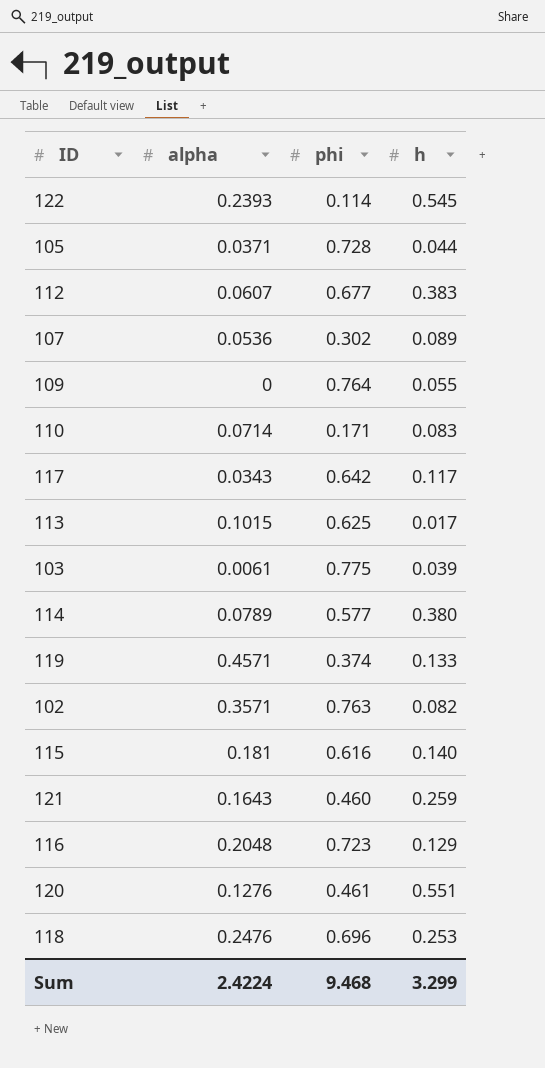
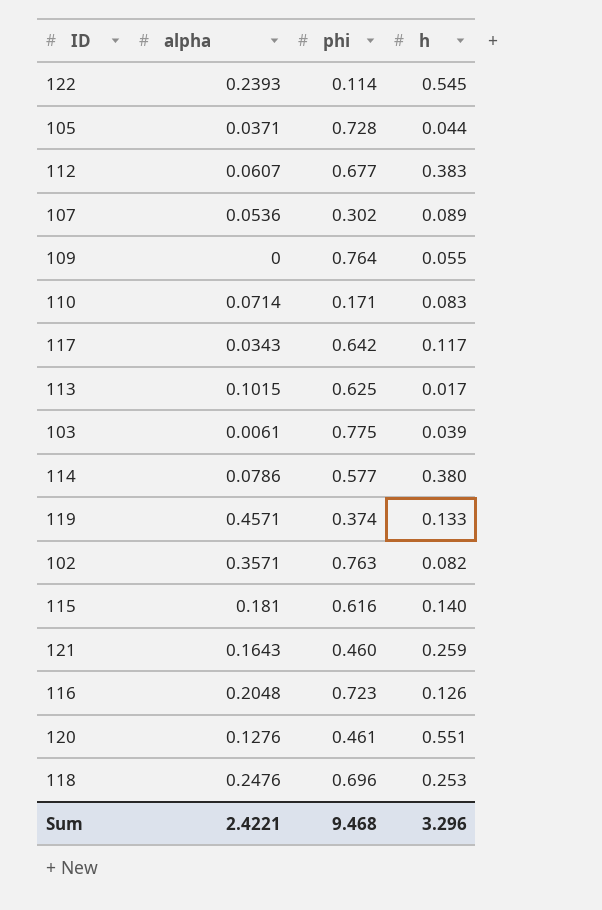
114 | alpha: 0.0789 -> 0.0786
116 | h: 0.129 -> 0.126
Sum | alpha: 2.4224 -> 2.4221
Sum | h: 3.299 -> 3.296

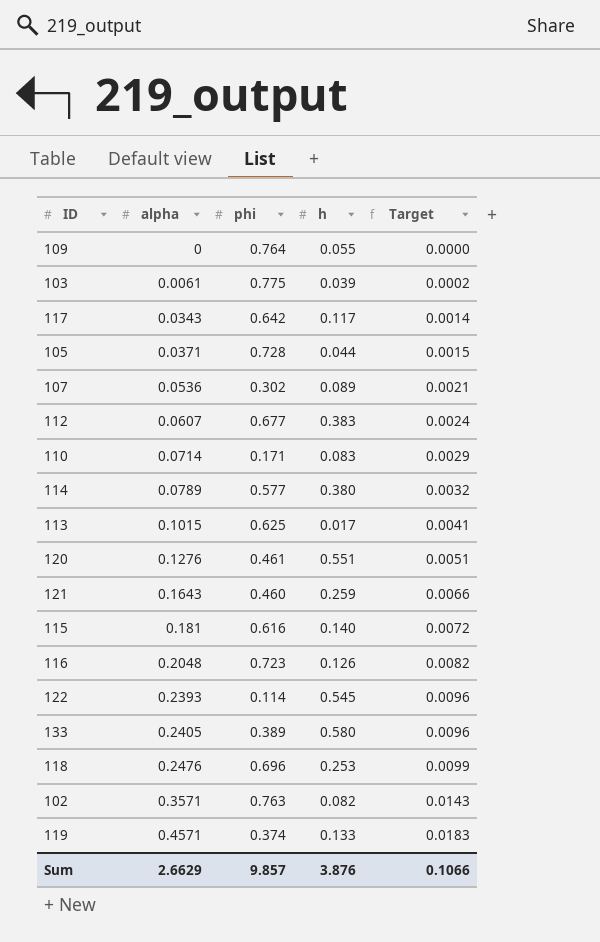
row order: none -> alpha ascending
column Target | formula: none -> [alpha] * 0.04
114 | alpha: 0.0786 -> 0.0789
row 133: none -> 0.2405 | 0.389 | 0.580 | 0.0096
Sum | alpha: 2.4221 -> 2.6629
Sum | phi: 9.468 -> 9.857
Sum | h: 3.296 -> 3.876

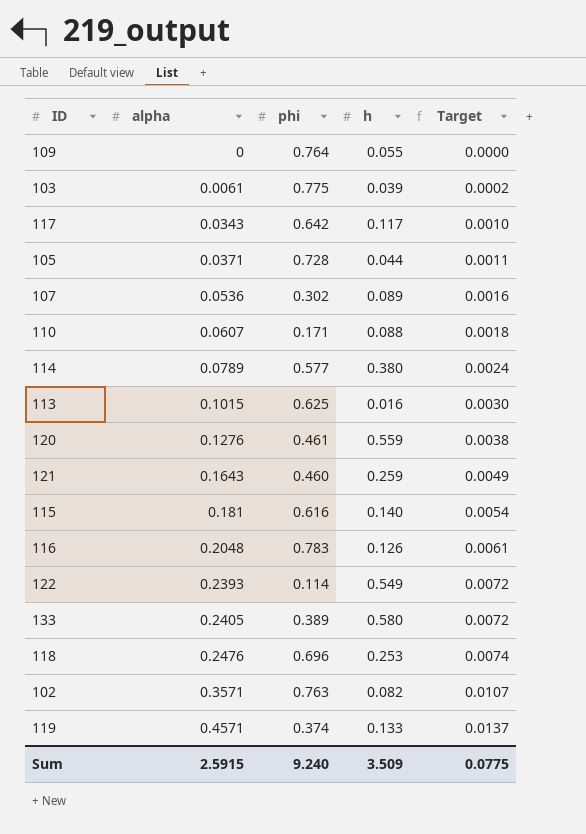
column Target | formula: [alpha] * 0.04 -> [alpha] * 0.03
row 112: 0.0607 | 0.677 | 0.383 | 0.0024 -> none
110 | alpha: 0.0714 -> 0.0607
110 | h: 0.083 -> 0.088
113 | h: 0.017 -> 0.016
120 | h: 0.551 -> 0.559
116 | phi: 0.723 -> 0.783
122 | h: 0.545 -> 0.549
Sum | alpha: 2.6629 -> 2.5915
Sum | phi: 9.857 -> 9.240
Sum | h: 3.876 -> 3.509
Sum | Target: 0.1066 -> 0.0775

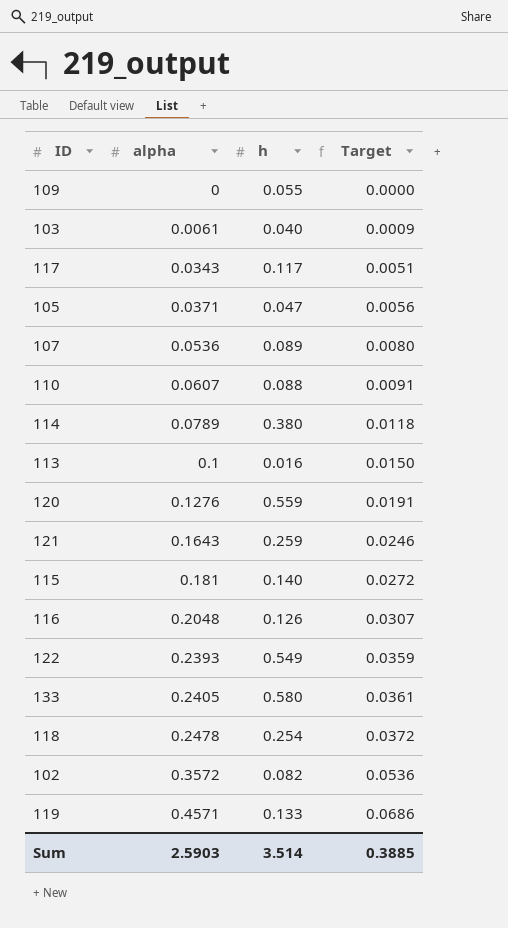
column phi | position: 3 -> none
column Target | formula: [alpha] * 0.03 -> [alpha] * 0.15
103 | h: 0.039 -> 0.040
105 | h: 0.044 -> 0.047
113 | alpha: 0.1015 -> 0.1
118 | alpha: 0.2476 -> 0.2478
118 | h: 0.253 -> 0.254
102 | alpha: 0.3571 -> 0.3572
Sum | alpha: 2.5915 -> 2.5903
Sum | h: 3.509 -> 3.514
Sum | Target: 0.0775 -> 0.3885

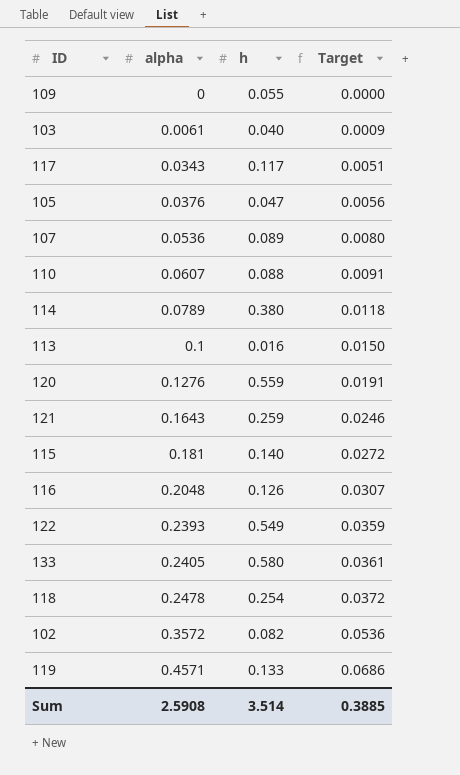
105 | alpha: 0.0371 -> 0.0376
Sum | alpha: 2.5903 -> 2.5908

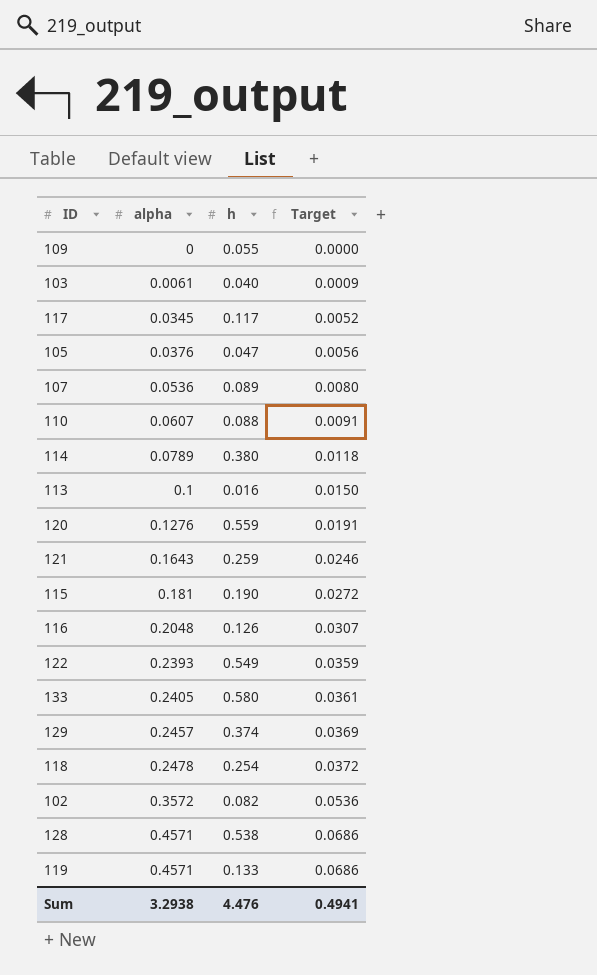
117 | alpha: 0.0343 -> 0.0345
117 | Target: 0.0051 -> 0.0052
115 | h: 0.140 -> 0.190
row 129: none -> 0.2457 | 0.374 | 0.0369
row 128: none -> 0.4571 | 0.538 | 0.0686
Sum | alpha: 2.5908 -> 3.2938
Sum | h: 3.514 -> 4.476
Sum | Target: 0.3885 -> 0.4941

